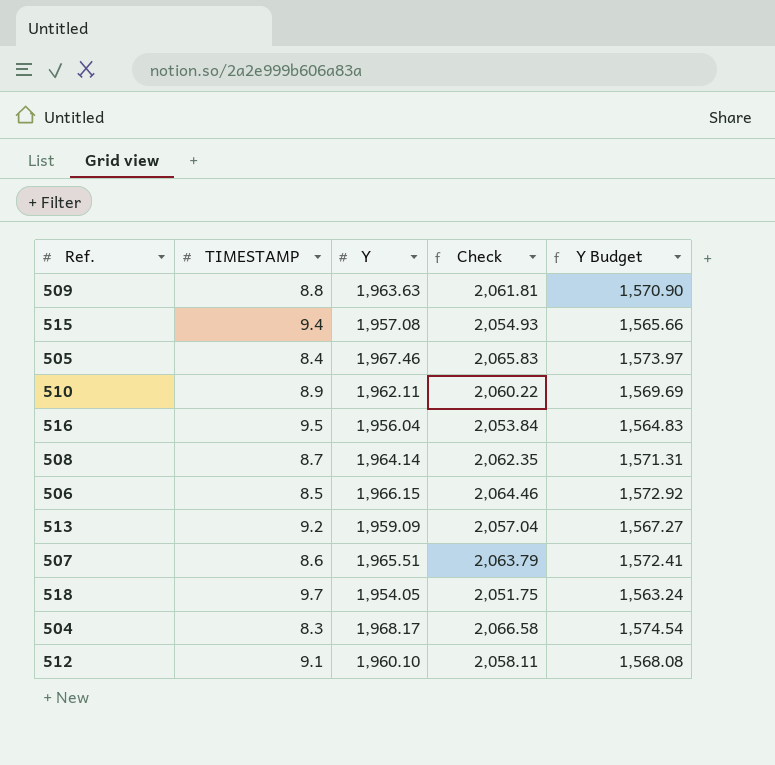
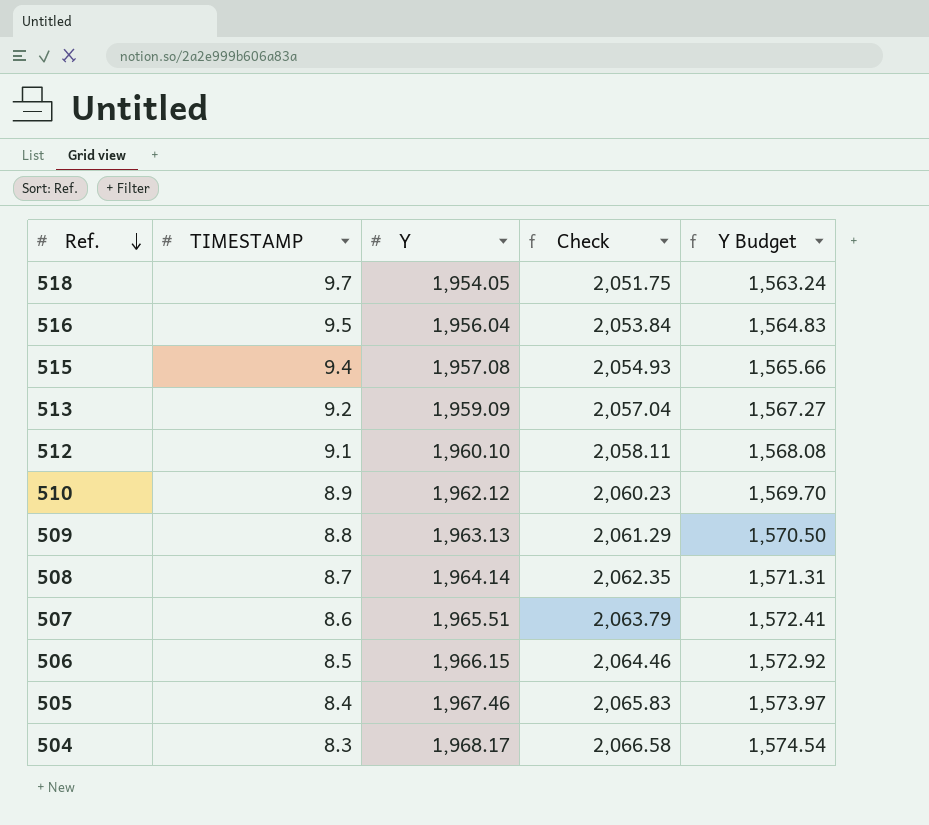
row order: none -> Ref. descending
510 | Y: 1,962.11 -> 1,962.12
510 | Check: 2,060.22 -> 2,060.23
510 | Y Budget: 1,569.69 -> 1,569.70
509 | Y: 1,963.63 -> 1,963.13
509 | Check: 2,061.81 -> 2,061.29
509 | Y Budget: 1,570.90 -> 1,570.50

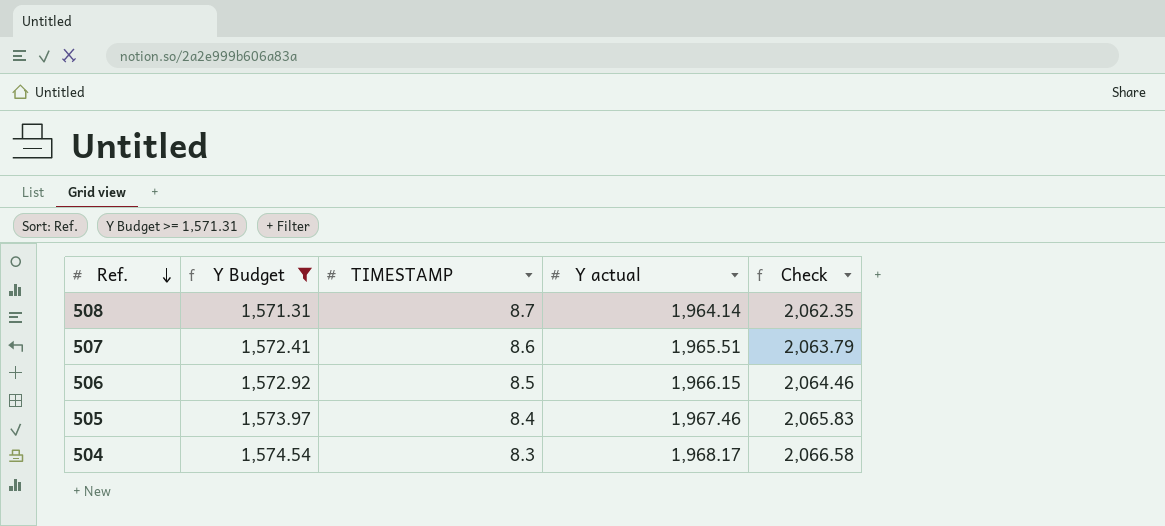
filter: none -> Y Budget >= 1,571.31
column Y Budget | position: 5 -> 2
column name: Y -> Y actual

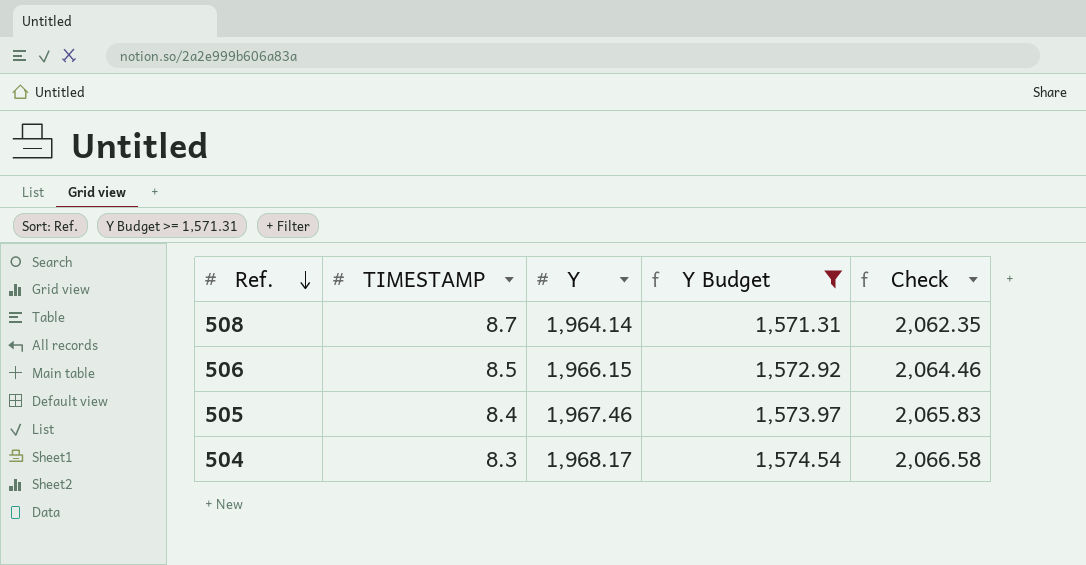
column name: Y actual -> Y
column Y Budget | position: 2 -> 4
row 507: 1,572.41 | 8.6 | 1,965.51 | 2,063.79 -> none

